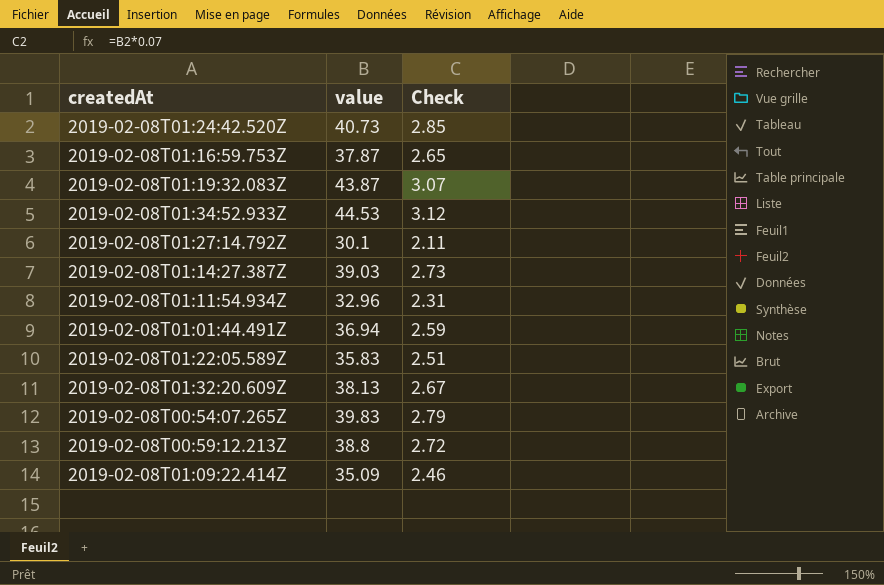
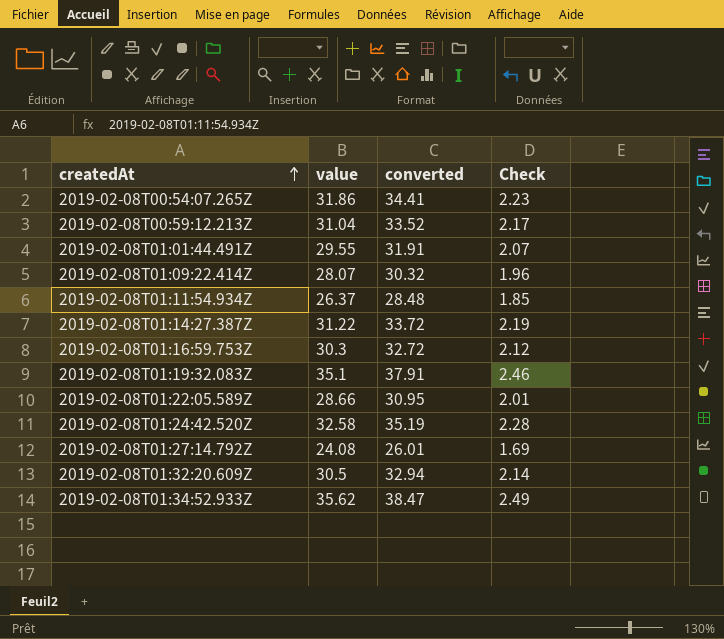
row order: none -> createdAt ascending
column converted | formula: none -> [value] * 1.08
2019-02-08T00:54:07.265Z | value: 39.83 -> 31.86
2019-02-08T00:54:07.265Z | Check: 2.79 -> 2.23
2019-02-08T00:59:12.213Z | value: 38.8 -> 31.04
2019-02-08T00:59:12.213Z | Check: 2.72 -> 2.17
2019-02-08T01:01:44.491Z | value: 36.94 -> 29.55
2019-02-08T01:01:44.491Z | Check: 2.59 -> 2.07
2019-02-08T01:09:22.414Z | value: 35.09 -> 28.07
2019-02-08T01:09:22.414Z | Check: 2.46 -> 1.96
2019-02-08T01:11:54.934Z | value: 32.96 -> 26.37
2019-02-08T01:11:54.934Z | Check: 2.31 -> 1.85
2019-02-08T01:14:27.387Z | value: 39.03 -> 31.22
2019-02-08T01:14:27.387Z | Check: 2.73 -> 2.19
2019-02-08T01:16:59.753Z | value: 37.87 -> 30.3
2019-02-08T01:16:59.753Z | Check: 2.65 -> 2.12
2019-02-08T01:19:32.083Z | value: 43.87 -> 35.1
2019-02-08T01:19:32.083Z | Check: 3.07 -> 2.46
2019-02-08T01:22:05.589Z | value: 35.83 -> 28.66
2019-02-08T01:22:05.589Z | Check: 2.51 -> 2.01
2019-02-08T01:24:42.520Z | value: 40.73 -> 32.58
2019-02-08T01:24:42.520Z | Check: 2.85 -> 2.28
2019-02-08T01:27:14.792Z | value: 30.1 -> 24.08
2019-02-08T01:27:14.792Z | Check: 2.11 -> 1.69
2019-02-08T01:32:20.609Z | value: 38.13 -> 30.5
2019-02-08T01:32:20.609Z | Check: 2.67 -> 2.14
2019-02-08T01:34:52.933Z | value: 44.53 -> 35.62
2019-02-08T01:34:52.933Z | Check: 3.12 -> 2.49

